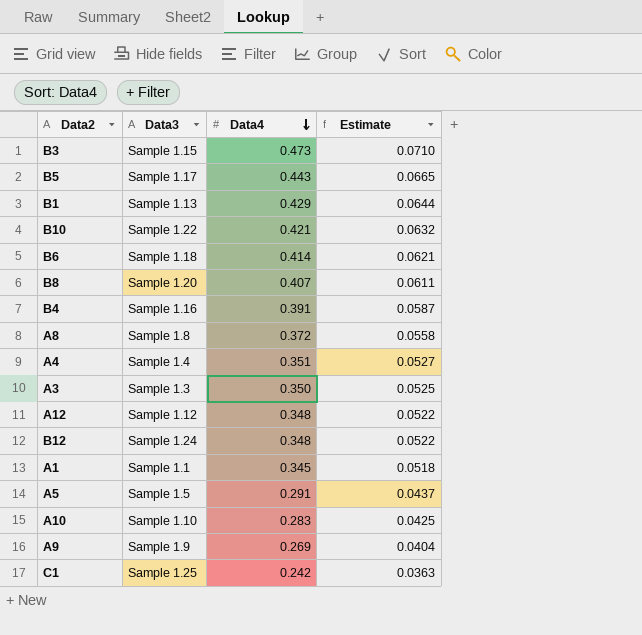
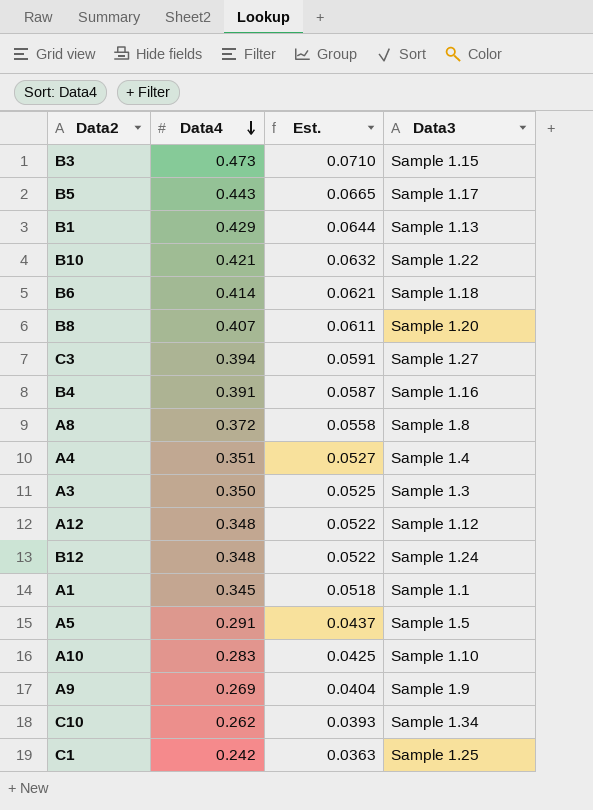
column name: Estimate -> Est.
column Data3 | position: 2 -> 4
row C3: none -> 0.394 | 0.0591 | Sample 1.27
row C10: none -> 0.262 | 0.0393 | Sample 1.34

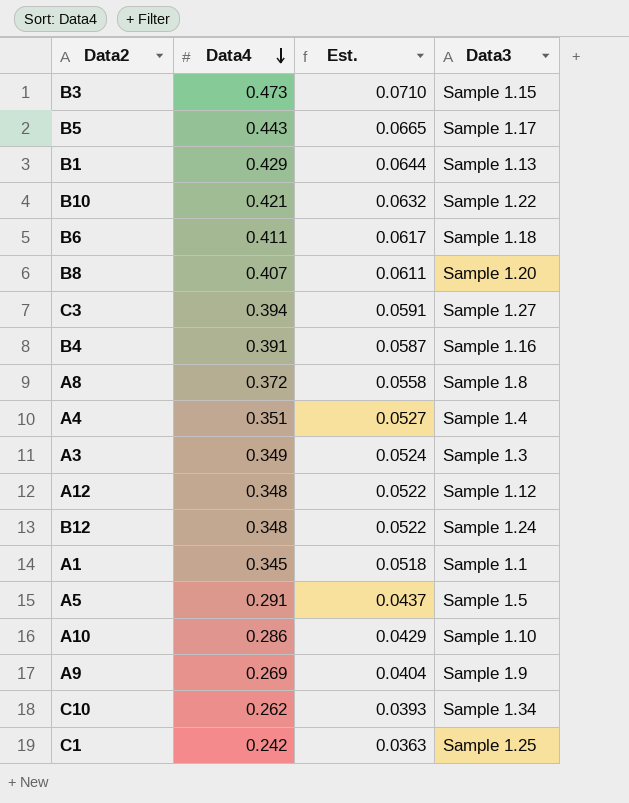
B6 | Data4: 0.414 -> 0.411
B6 | Est.: 0.0621 -> 0.0617
A3 | Data4: 0.350 -> 0.349
A3 | Est.: 0.0525 -> 0.0524
A10 | Data4: 0.283 -> 0.286
A10 | Est.: 0.0425 -> 0.0429

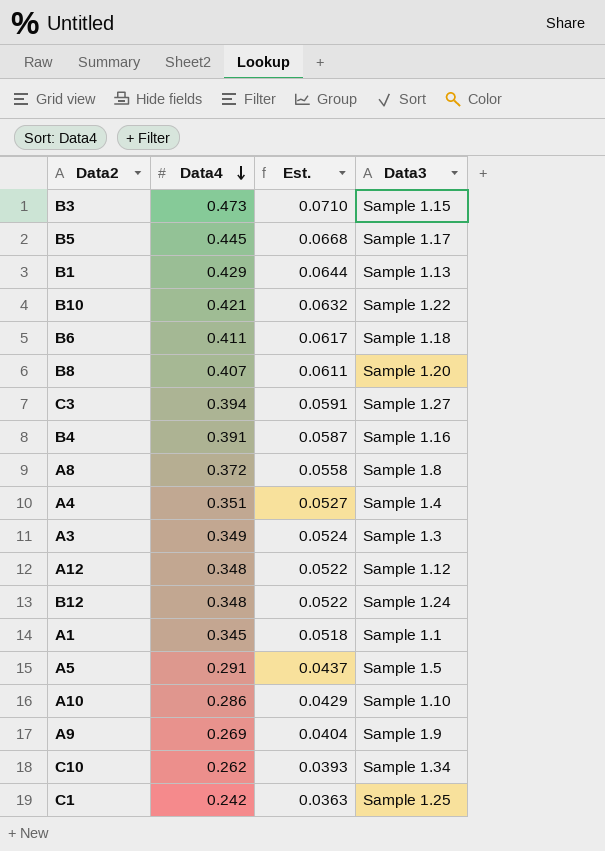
B5 | Data4: 0.443 -> 0.445
B5 | Est.: 0.0665 -> 0.0668

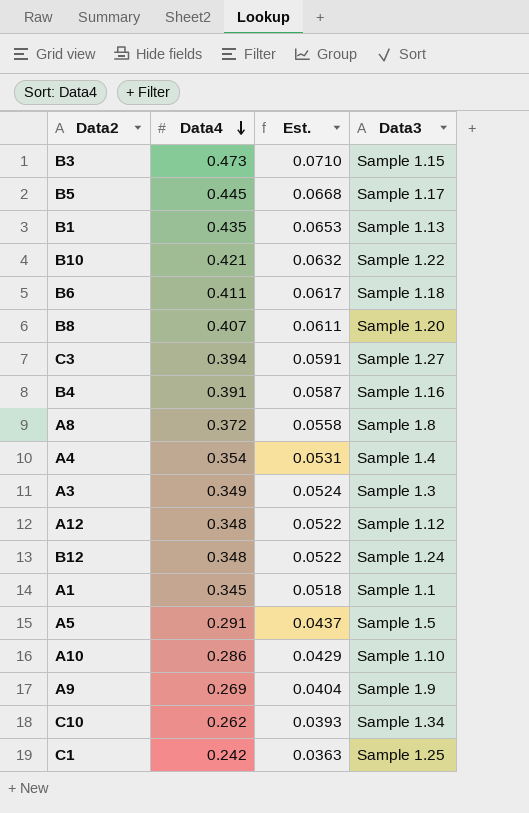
B1 | Data4: 0.429 -> 0.435
B1 | Est.: 0.0644 -> 0.0653
A4 | Data4: 0.351 -> 0.354
A4 | Est.: 0.0527 -> 0.0531

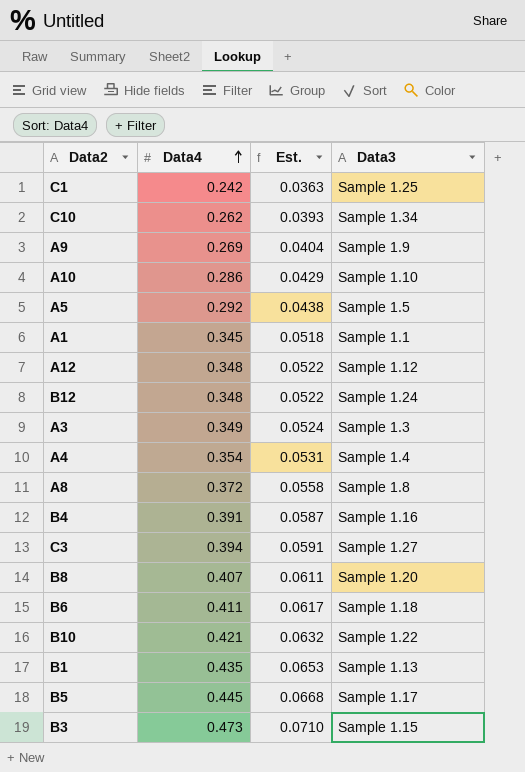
row order: Data4 descending -> Data4 ascending
A5 | Data4: 0.291 -> 0.292
A5 | Est.: 0.0437 -> 0.0438

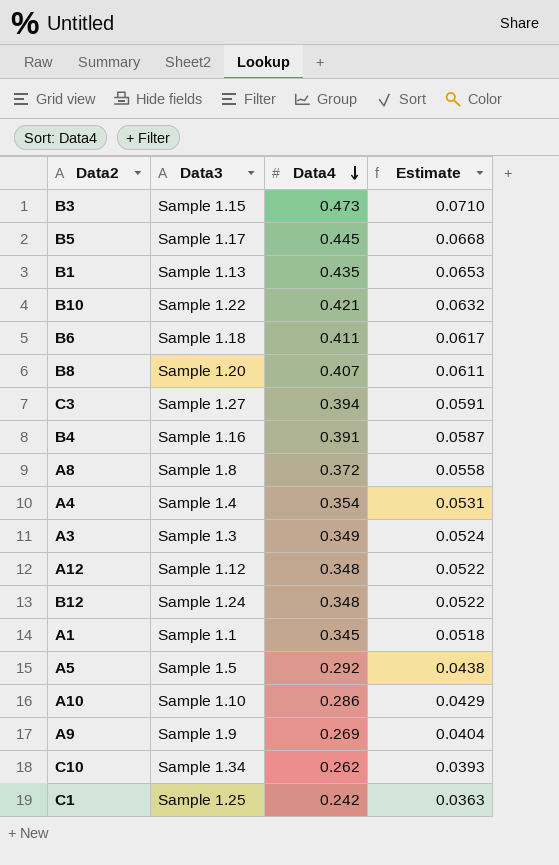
row order: Data4 ascending -> Data4 descending
column Data3 | position: 4 -> 2
column name: Est. -> Estimate

